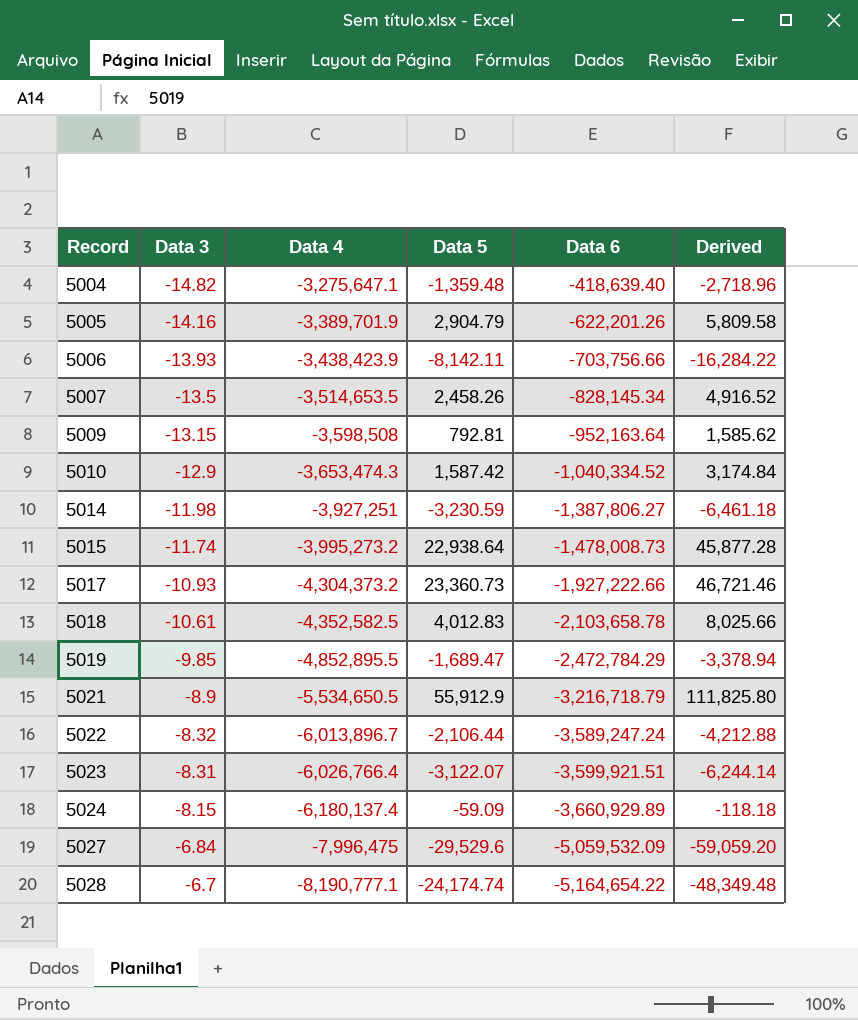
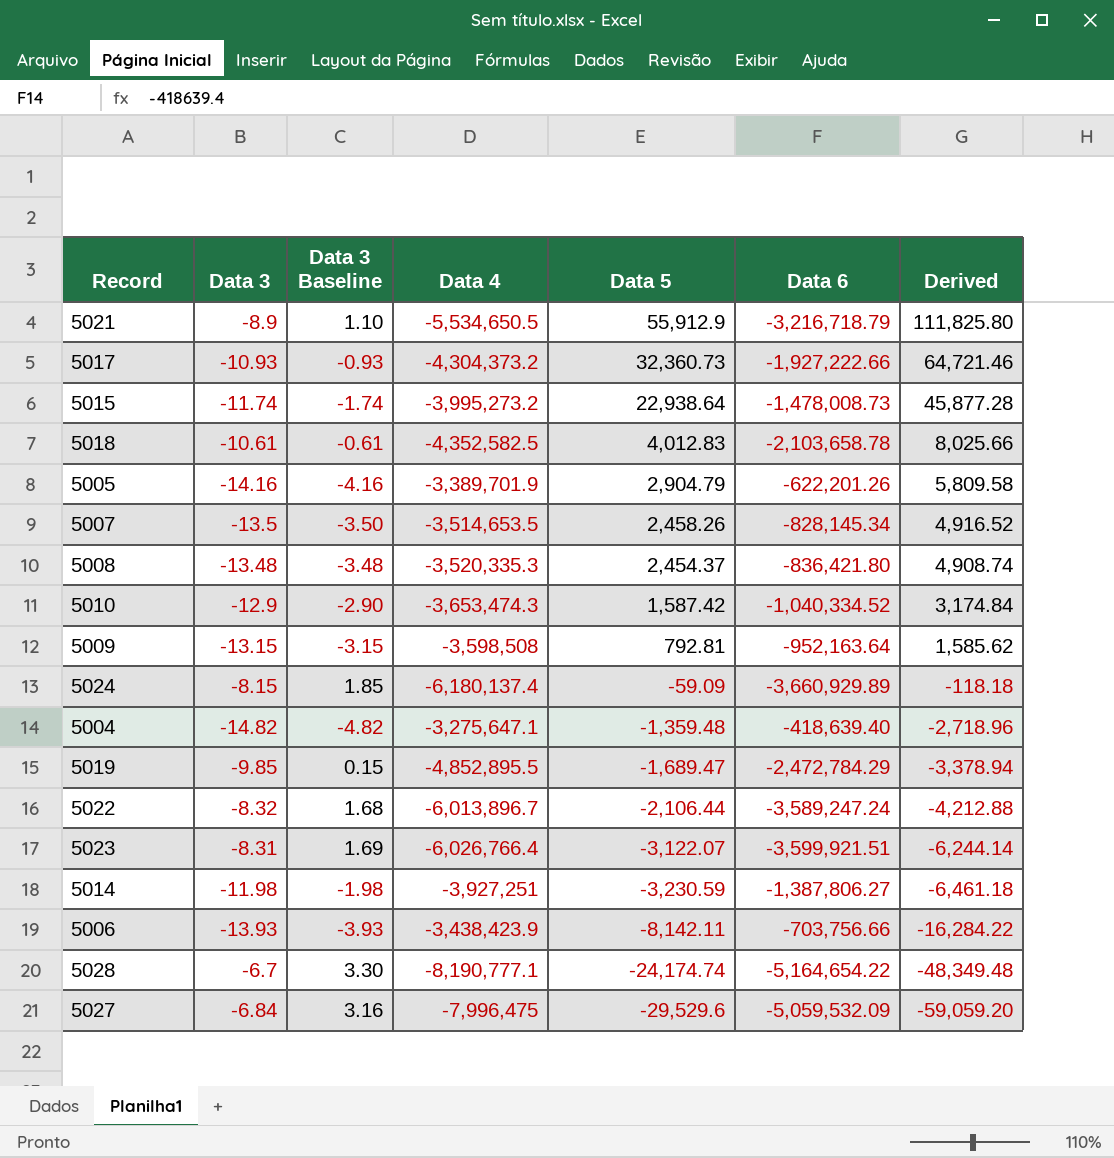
row order: Record ascending -> Data 5 descending
column Data 3 Baseline | formula: none -> [Data 3] + 10
5017 | Data 5: 23,360.73 -> 32,360.73
5017 | Derived: 46,721.46 -> 64,721.46
row 5008: none -> -13.48 | -3.48 | -3,520,335.3 | 2,454.37 | -836,421.80 | 4,908.74

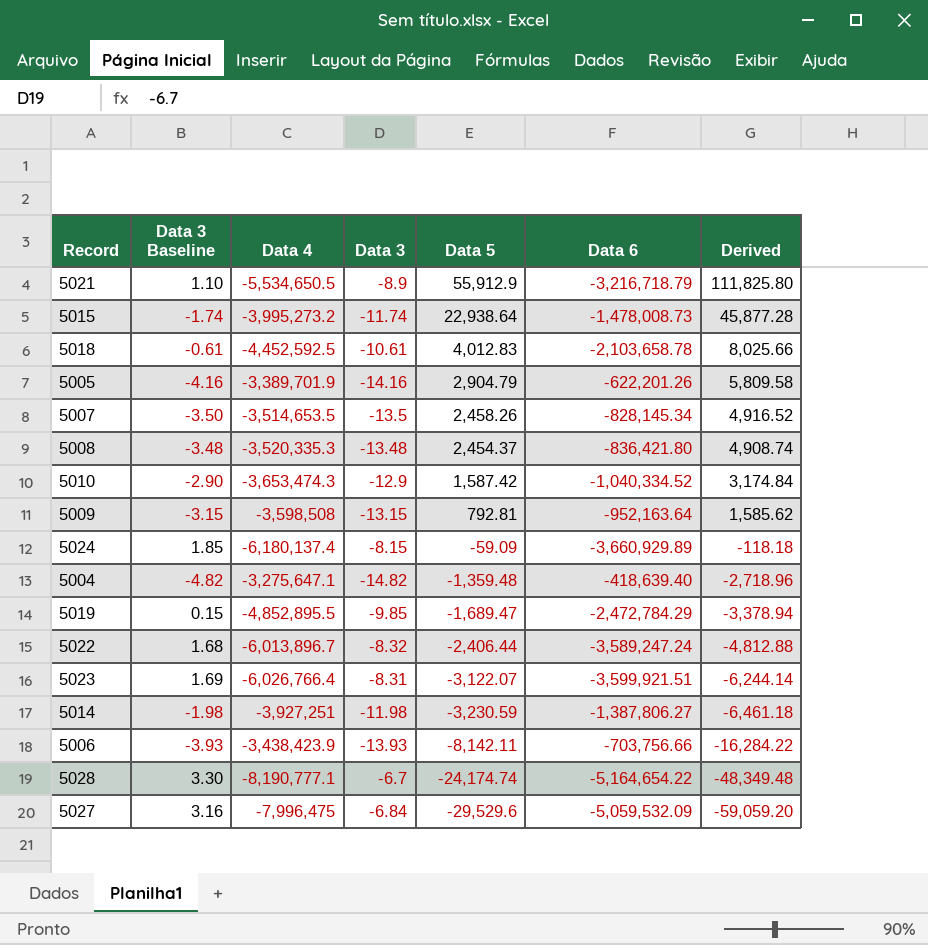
column Data 3 | position: 2 -> 4
row 5017: -10.93 | -0.93 | -4,304,373.2 | 32,360.73 | -1,927,222.66 | 64,721.46 -> none
5018 | Data 4: -4,352,582.5 -> -4,452,592.5
5022 | Data 5: -2,106.44 -> -2,406.44
5022 | Derived: -4,212.88 -> -4,812.88

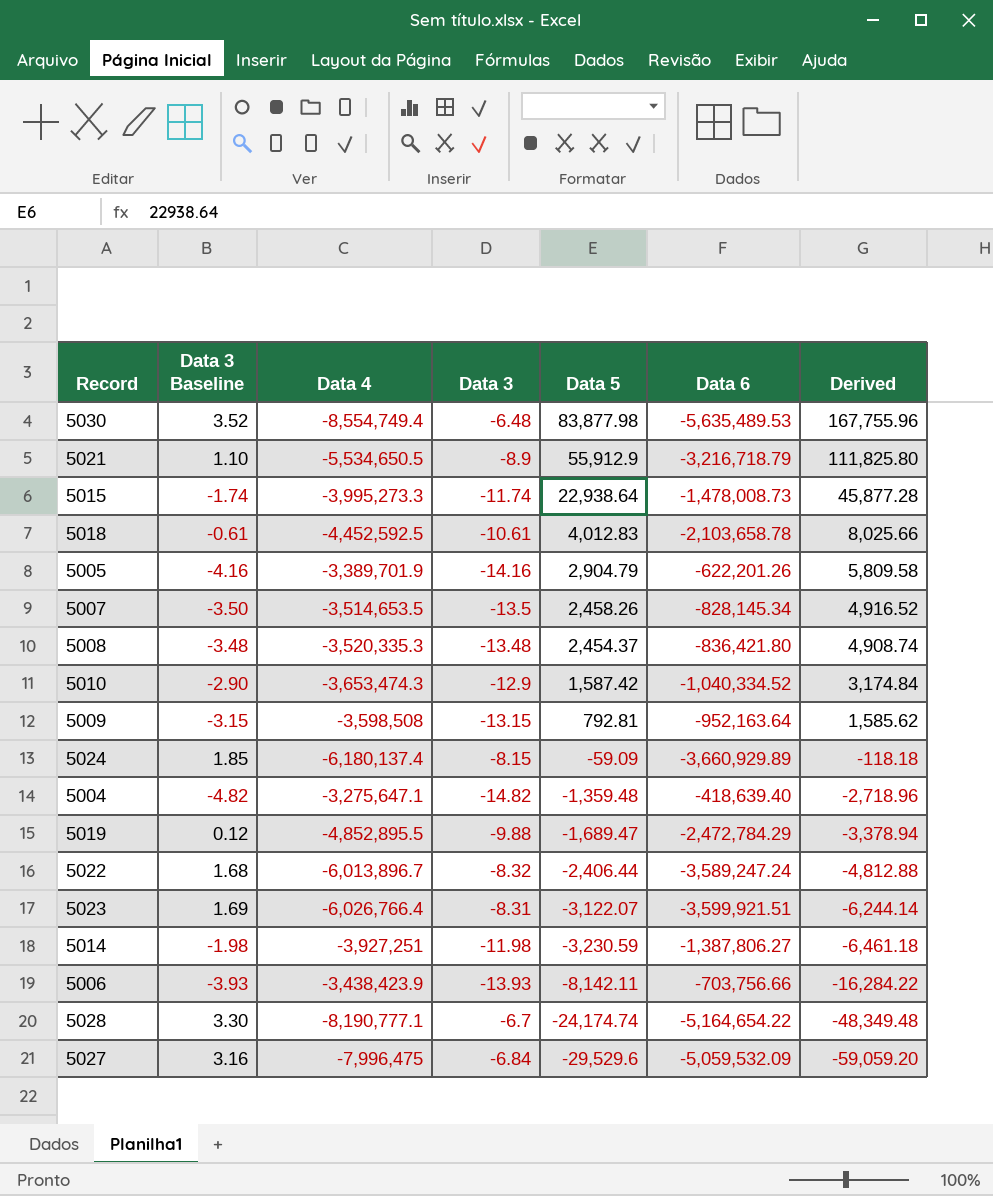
row 5030: none -> 3.52 | -8,554,749.4 | -6.48 | 83,877.98 | -5,635,489.53 | 167,755.96
5015 | Data 4: -3,995,273.2 -> -3,995,273.3
5019 | Data 3 Baseline: 0.15 -> 0.12
5019 | Data 3: -9.85 -> -9.88

